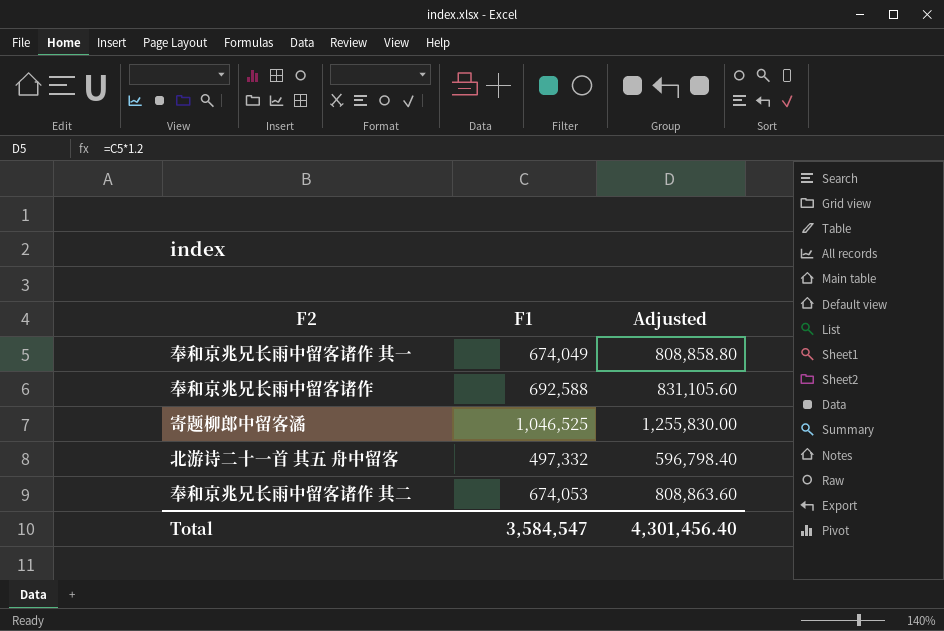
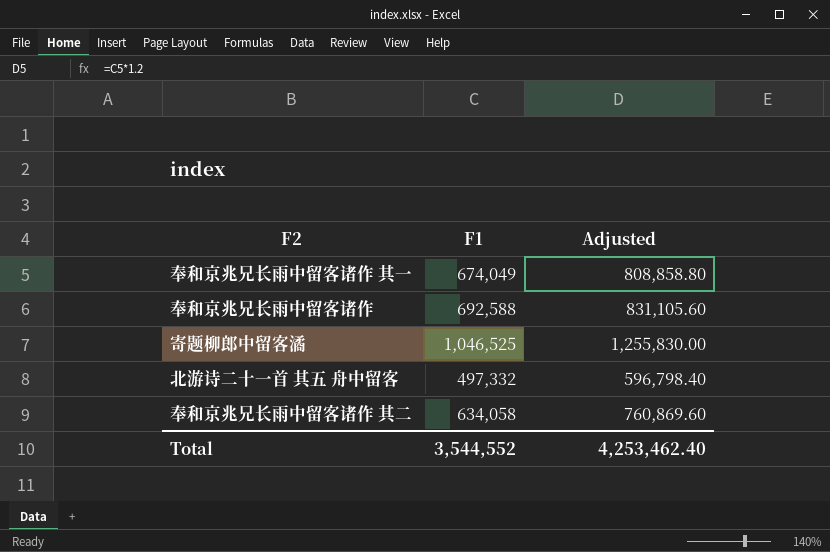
奉和京兆兄长雨中留客诸作 其二 | F1: 674,053 -> 634,058
奉和京兆兄长雨中留客诸作 其二 | Adjusted: 808,863.60 -> 760,869.60
Total | F1: 3,584,547 -> 3,544,552
Total | Adjusted: 4,301,456.40 -> 4,253,462.40

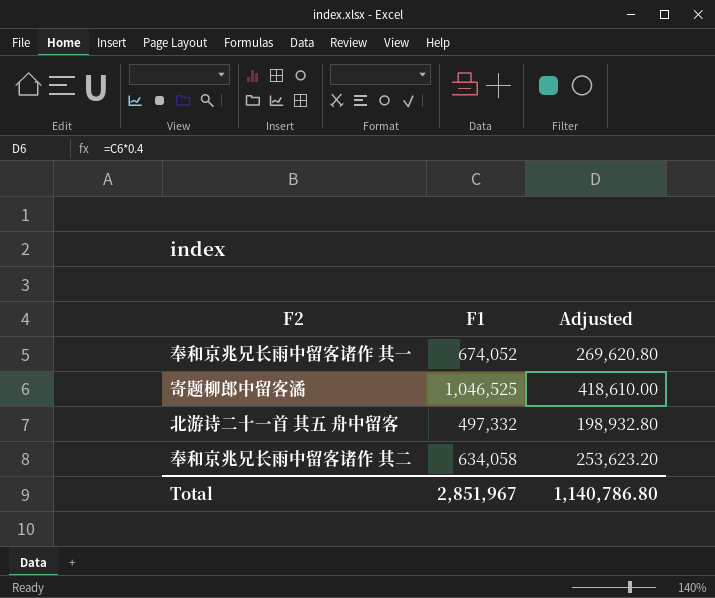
column Adjusted | formula: [F1] * 1.2 -> [F1] * 0.4
row 奉和京兆兄长雨中留客诸作: 692,588 | 831,105.60 -> none
奉和京兆兄长雨中留客诸作 其一 | F1: 674,049 -> 674,052
Total | F1: 3,544,552 -> 2,851,967
Total | Adjusted: 4,253,462.40 -> 1,140,786.80

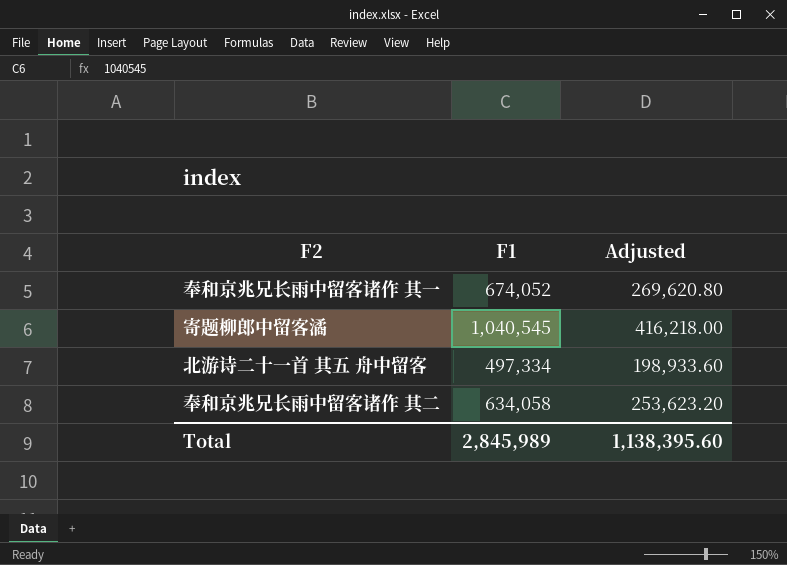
寄题柳郎中留客潏 | F1: 1,046,525 -> 1,040,545
寄题柳郎中留客潏 | Adjusted: 418,610.00 -> 416,218.00
北游诗二十一首 其五 舟中留客 | F1: 497,332 -> 497,334
北游诗二十一首 其五 舟中留客 | Adjusted: 198,932.80 -> 198,933.60
Total | F1: 2,851,967 -> 2,845,989
Total | Adjusted: 1,140,786.80 -> 1,138,395.60

